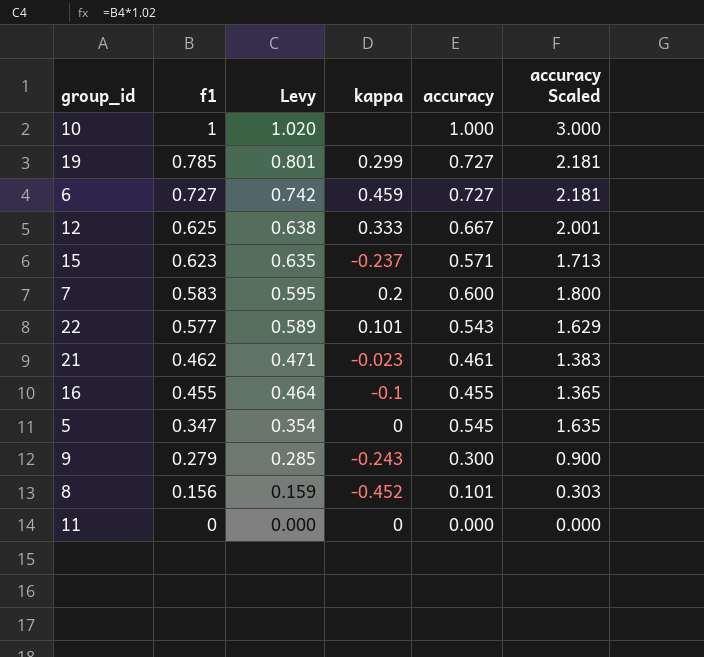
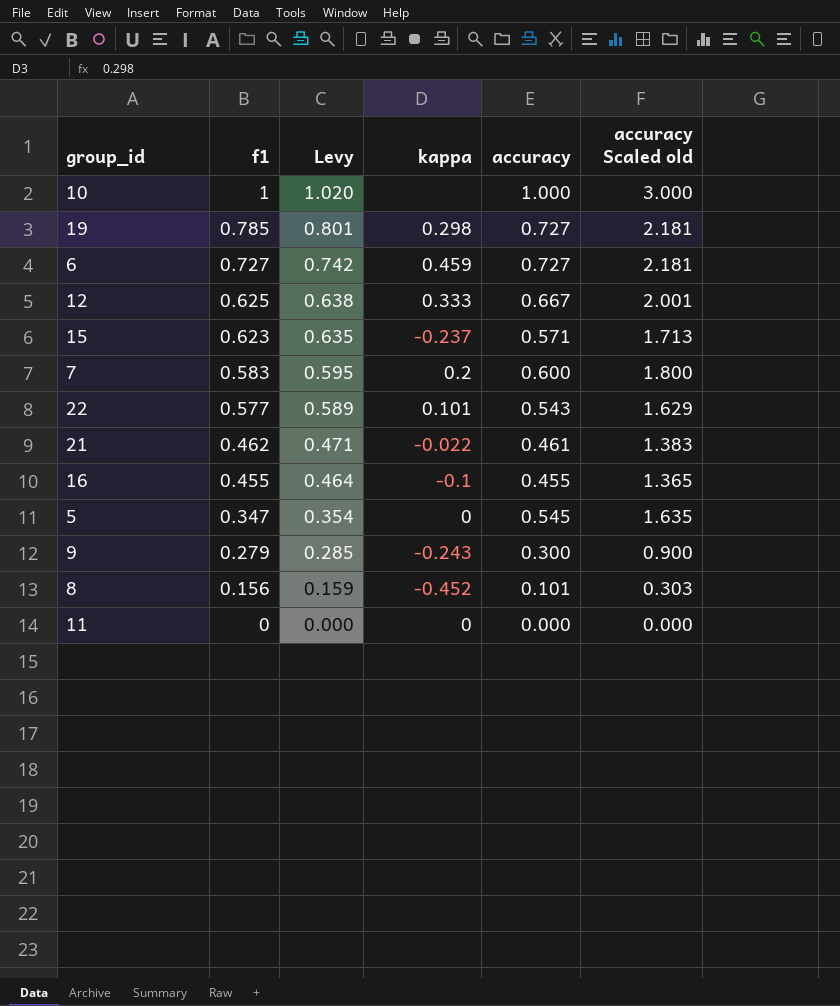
column name: accuracy Scaled -> accuracy Scaled old
19 | kappa: 0.299 -> 0.298
21 | kappa: -0.023 -> -0.022

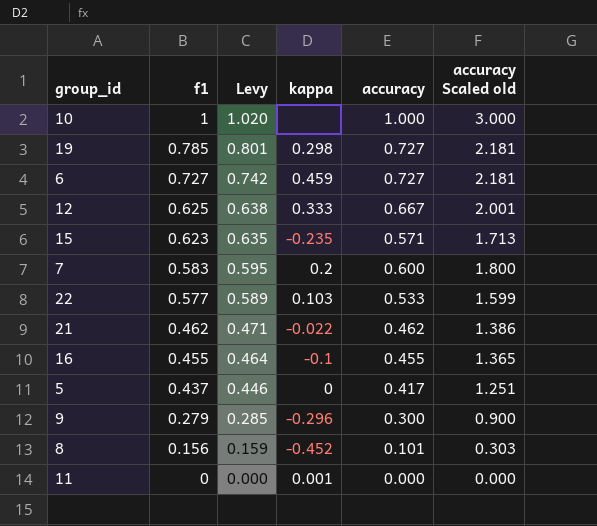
15 | kappa: -0.237 -> -0.235
22 | kappa: 0.101 -> 0.103
22 | accuracy: 0.543 -> 0.533
22 | accuracy Scaled old: 1.629 -> 1.599
21 | accuracy: 0.461 -> 0.462
21 | accuracy Scaled old: 1.383 -> 1.386
5 | f1: 0.347 -> 0.437
5 | Levy: 0.354 -> 0.446
5 | accuracy: 0.545 -> 0.417
5 | accuracy Scaled old: 1.635 -> 1.251
9 | kappa: -0.243 -> -0.296
11 | kappa: 0 -> 0.001

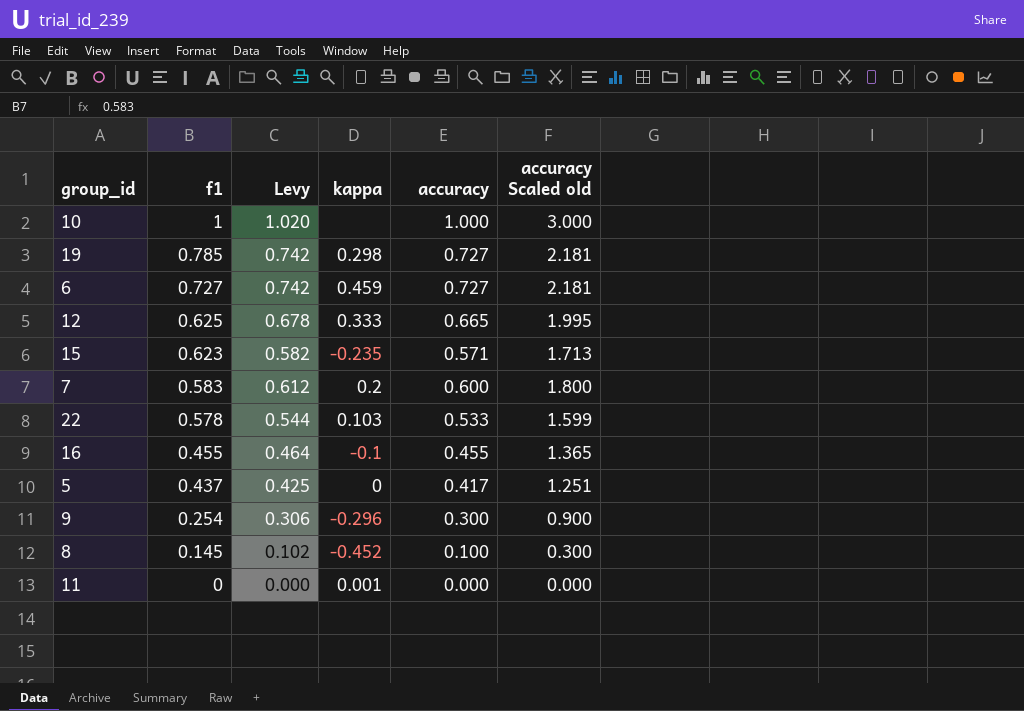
column Levy | formula: [f1] * 1.02 -> [accuracy] * 1.02
row 21: 0.462 | 0.471 | -0.022 | 0.462 | 1.386 -> none
12 | accuracy: 0.667 -> 0.665
12 | accuracy Scaled old: 2.001 -> 1.995
22 | f1: 0.577 -> 0.578
9 | f1: 0.279 -> 0.254
8 | f1: 0.156 -> 0.145
8 | accuracy: 0.101 -> 0.100
8 | accuracy Scaled old: 0.303 -> 0.300

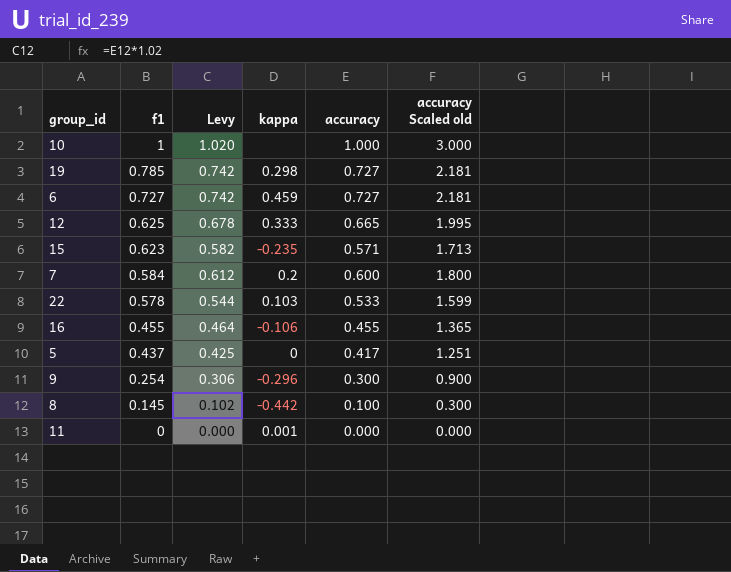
7 | f1: 0.583 -> 0.584
16 | kappa: -0.1 -> -0.106
8 | kappa: -0.452 -> -0.442

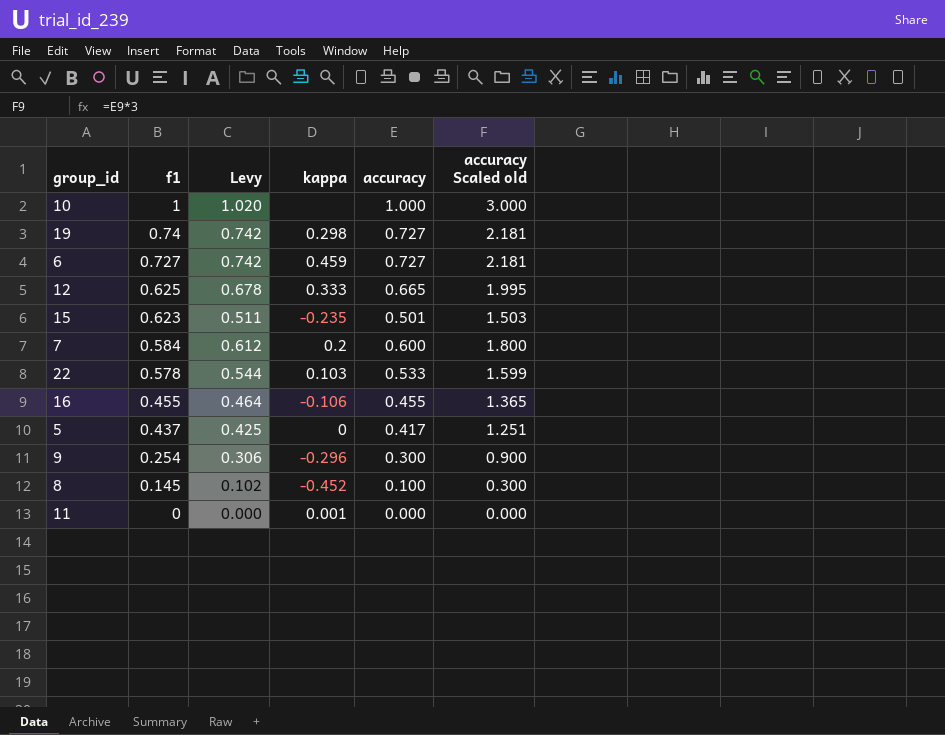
19 | f1: 0.785 -> 0.74
15 | Levy: 0.582 -> 0.511
15 | accuracy: 0.571 -> 0.501
15 | accuracy Scaled old: 1.713 -> 1.503
8 | kappa: -0.442 -> -0.452

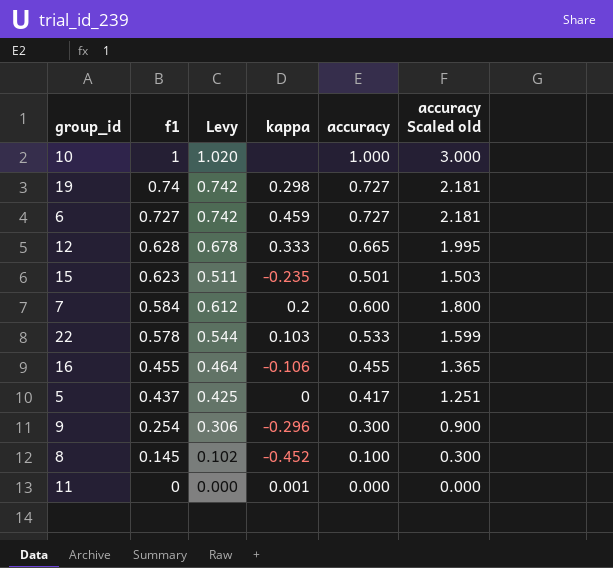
12 | f1: 0.625 -> 0.628

